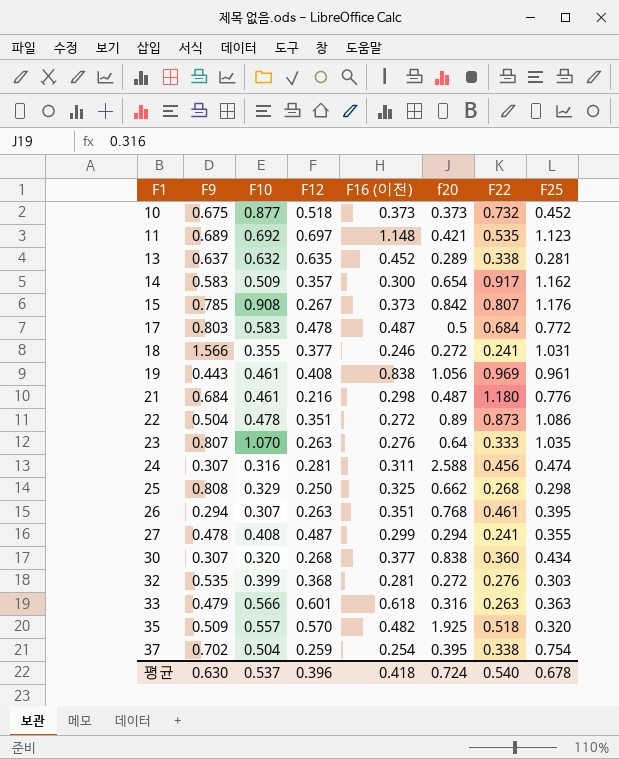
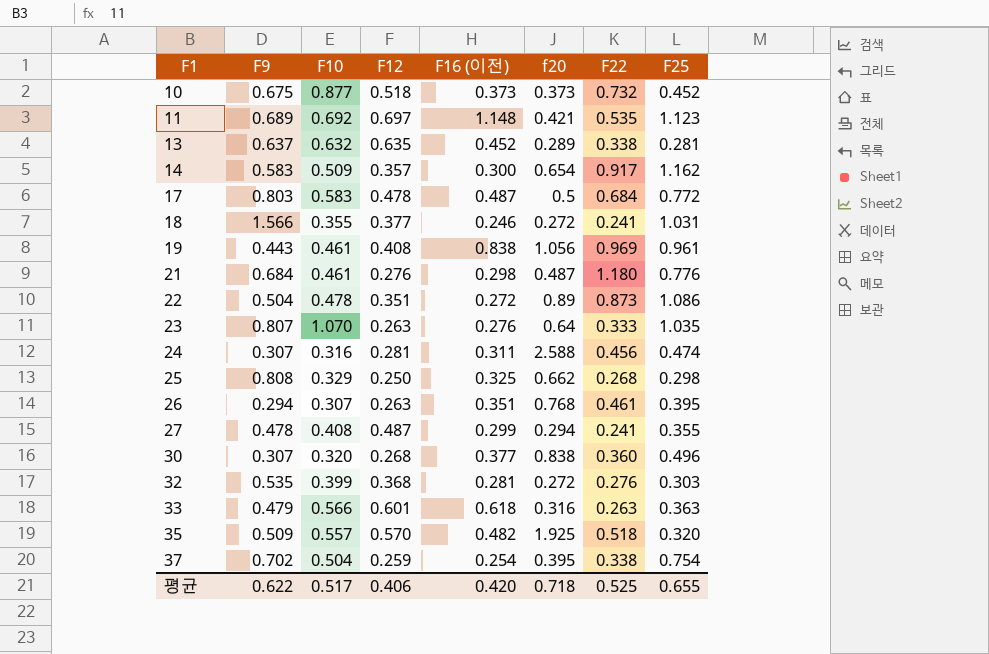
row 15: 0.785 | 0.908 | 0.267 | 0.373 | 0.842 | 0.807 | 1.176 -> none
21 | F12: 0.216 -> 0.276
30 | F25: 0.434 -> 0.496
평균 | F9: 0.630 -> 0.622
평균 | F10: 0.537 -> 0.517
평균 | F12: 0.396 -> 0.406
평균 | F16 (이전): 0.418 -> 0.420
평균 | f20: 0.724 -> 0.718
평균 | F22: 0.540 -> 0.525
평균 | F25: 0.678 -> 0.655

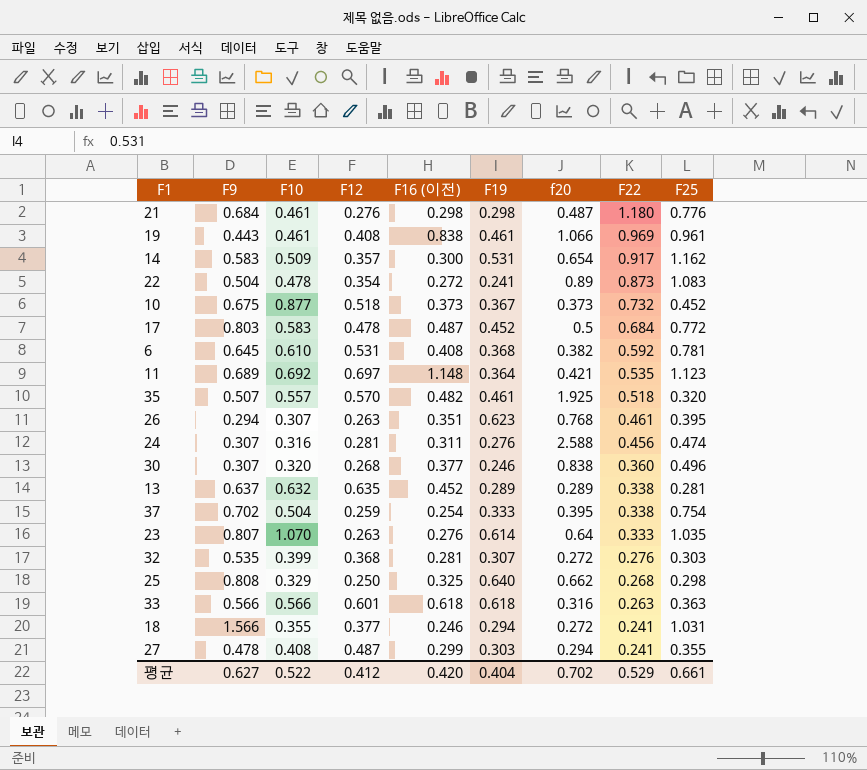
row order: F1 ascending -> F22 descending
column F19 | position: none -> 6
19 | f20: 1.056 -> 1.066
22 | F12: 0.351 -> 0.354
22 | F25: 1.086 -> 1.083
row 6: none -> 0.645 | 0.610 | 0.531 | 0.408 | 0.368 | 0.382 | 0.592 | 0.781
35 | F9: 0.509 -> 0.507
33 | F9: 0.479 -> 0.566
평균 | F9: 0.622 -> 0.627
평균 | F10: 0.517 -> 0.522
평균 | F12: 0.406 -> 0.412
평균 | f20: 0.718 -> 0.702
평균 | F22: 0.525 -> 0.529
평균 | F25: 0.655 -> 0.661

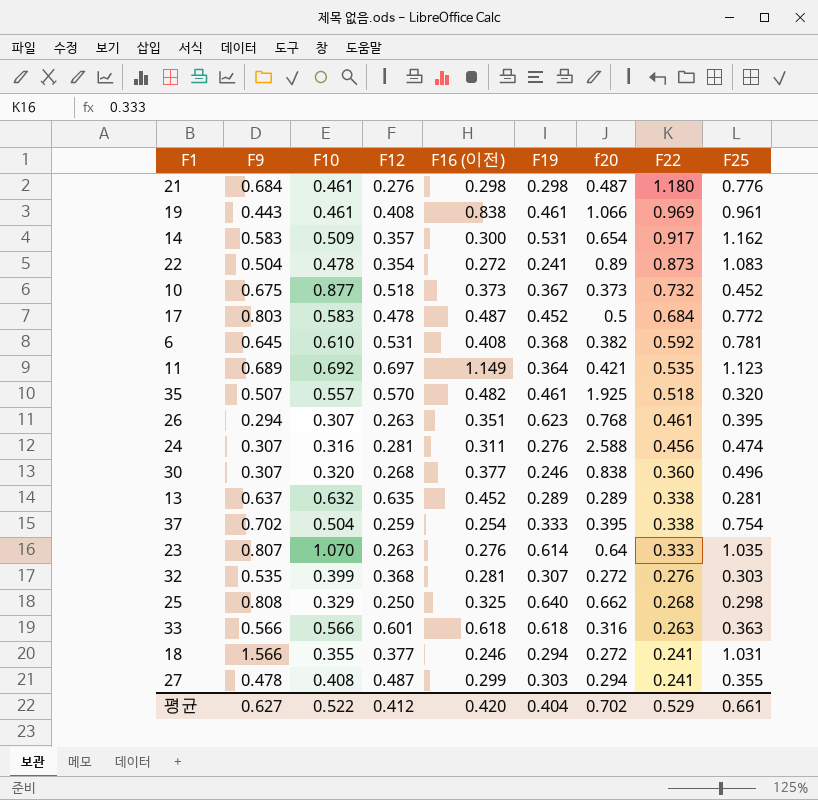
11 | F16 (이전): 1.148 -> 1.149

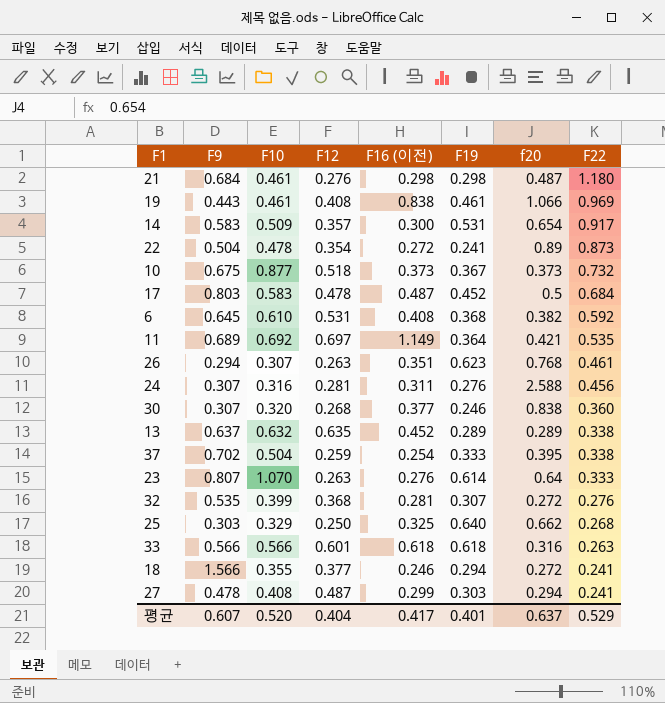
column F25 | position: 9 -> none
row 35: 0.507 | 0.557 | 0.570 | 0.482 | 0.461 | 1.925 | 0.518 | 0.320 -> none
25 | F9: 0.808 -> 0.303
평균 | F9: 0.627 -> 0.607
평균 | F10: 0.522 -> 0.520
평균 | F12: 0.412 -> 0.404
평균 | F16 (이전): 0.420 -> 0.417
평균 | F19: 0.404 -> 0.401
평균 | f20: 0.702 -> 0.637

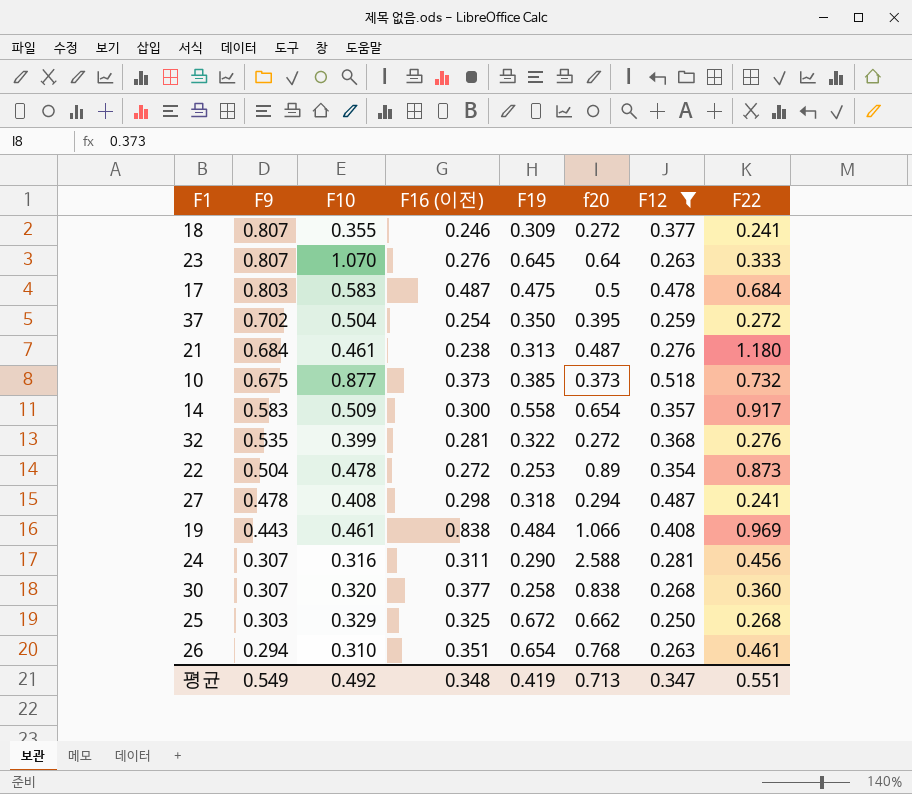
filter: none -> F12 <= 0.518
row order: F22 descending -> F9 descending
column F12 | position: 4 -> 7
18 | F9: 1.566 -> 0.807
18 | F19: 0.294 -> 0.309
23 | F19: 0.614 -> 0.645
17 | F19: 0.452 -> 0.475
37 | F19: 0.333 -> 0.350
37 | F22: 0.338 -> 0.272
21 | F16 (이전): 0.298 -> 0.238
21 | F19: 0.298 -> 0.313
10 | F19: 0.367 -> 0.385
14 | F19: 0.531 -> 0.558
32 | F19: 0.307 -> 0.322
22 | F19: 0.241 -> 0.253
27 | F16 (이전): 0.299 -> 0.298
27 | F19: 0.303 -> 0.318
19 | F19: 0.461 -> 0.484
24 | F19: 0.276 -> 0.290
30 | F19: 0.246 -> 0.258
25 | F19: 0.640 -> 0.672
26 | F10: 0.307 -> 0.310
26 | F19: 0.623 -> 0.654
평균 | F9: 0.607 -> 0.549
평균 | F10: 0.520 -> 0.492
평균 | F16 (이전): 0.417 -> 0.348
평균 | F19: 0.401 -> 0.419
평균 | f20: 0.637 -> 0.713
평균 | F12: 0.404 -> 0.347
평균 | F22: 0.529 -> 0.551

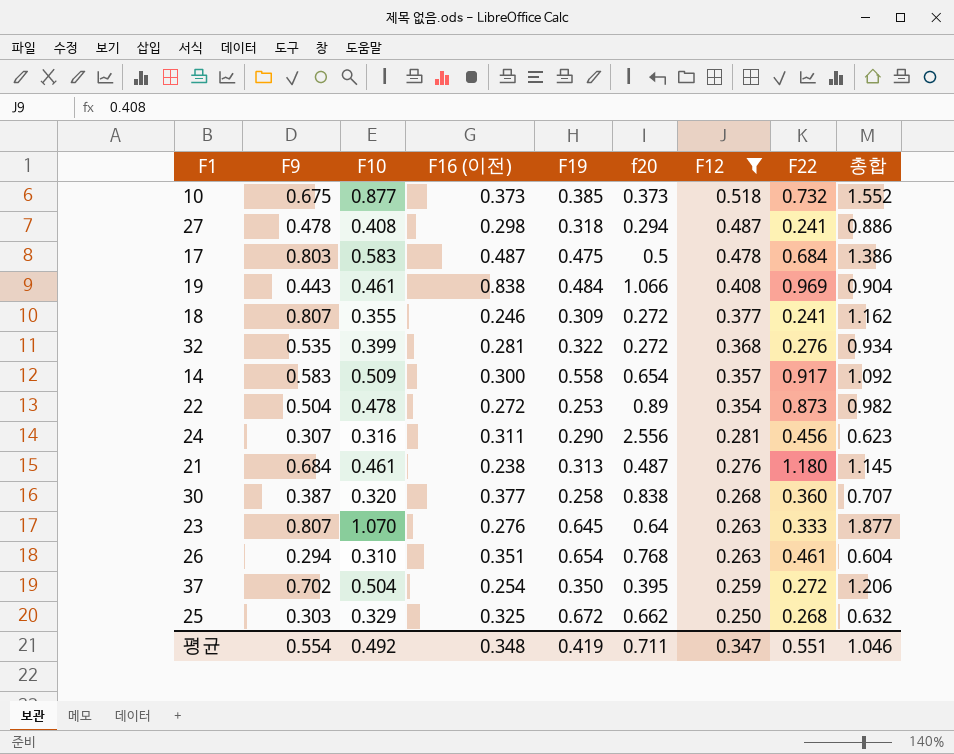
row order: F9 descending -> F12 descending
column 총합 | formula: none -> [F9] + [F10]
24 | f20: 2.588 -> 2.556
30 | F9: 0.307 -> 0.387
평균 | F9: 0.549 -> 0.554
평균 | f20: 0.713 -> 0.711

